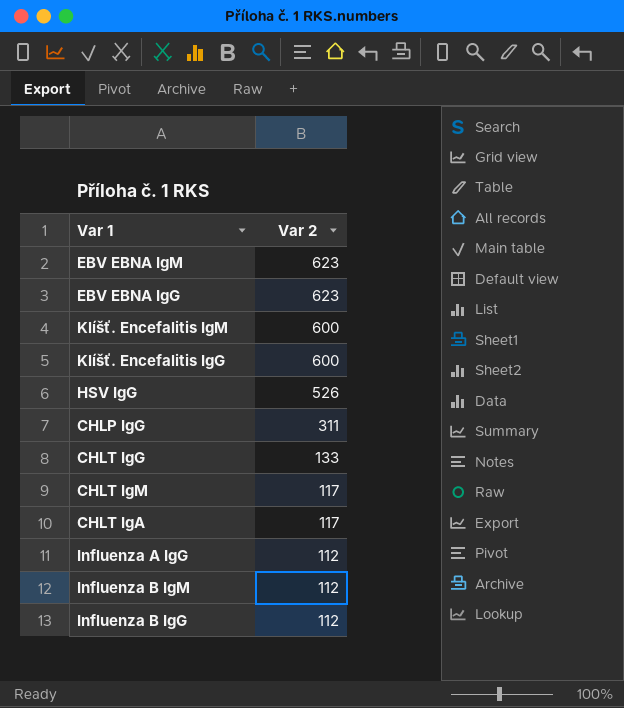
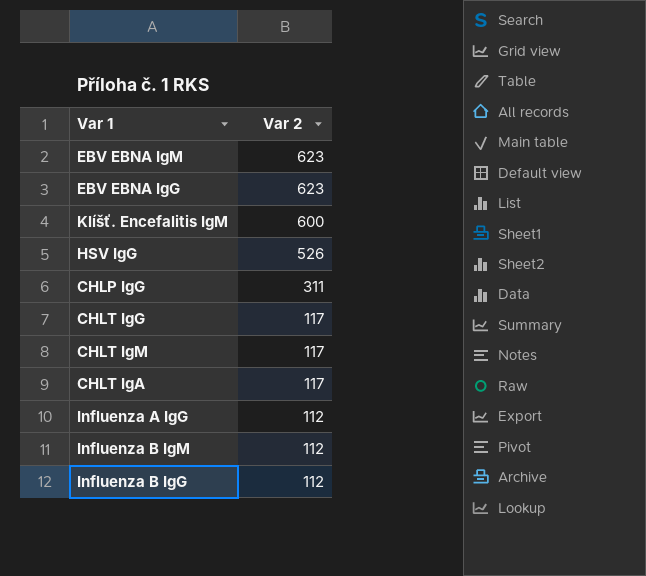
row Klíšť. Encefalitis IgG: 600 -> none
CHLT IgG | Var 2: 133 -> 117

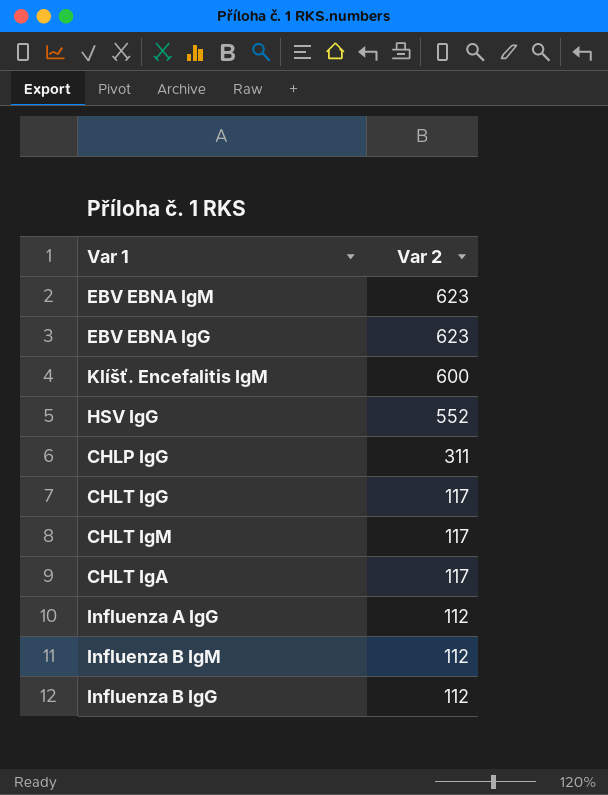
HSV IgG | Var 2: 526 -> 552

